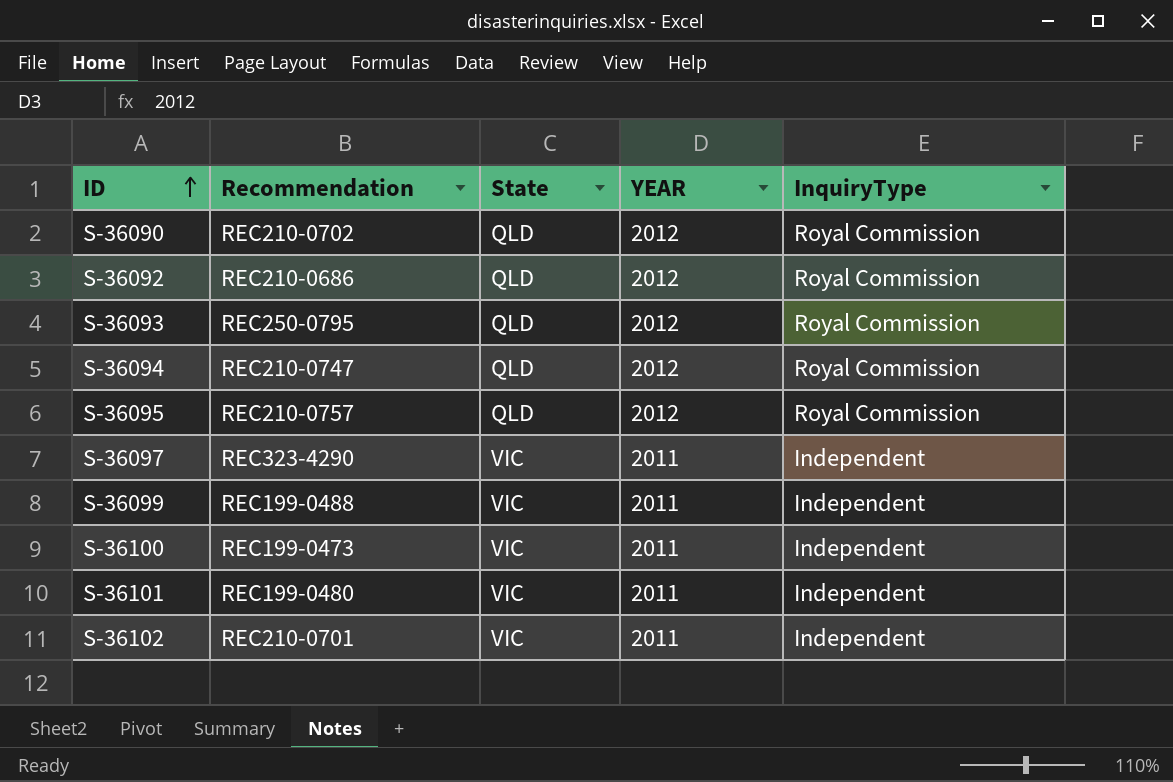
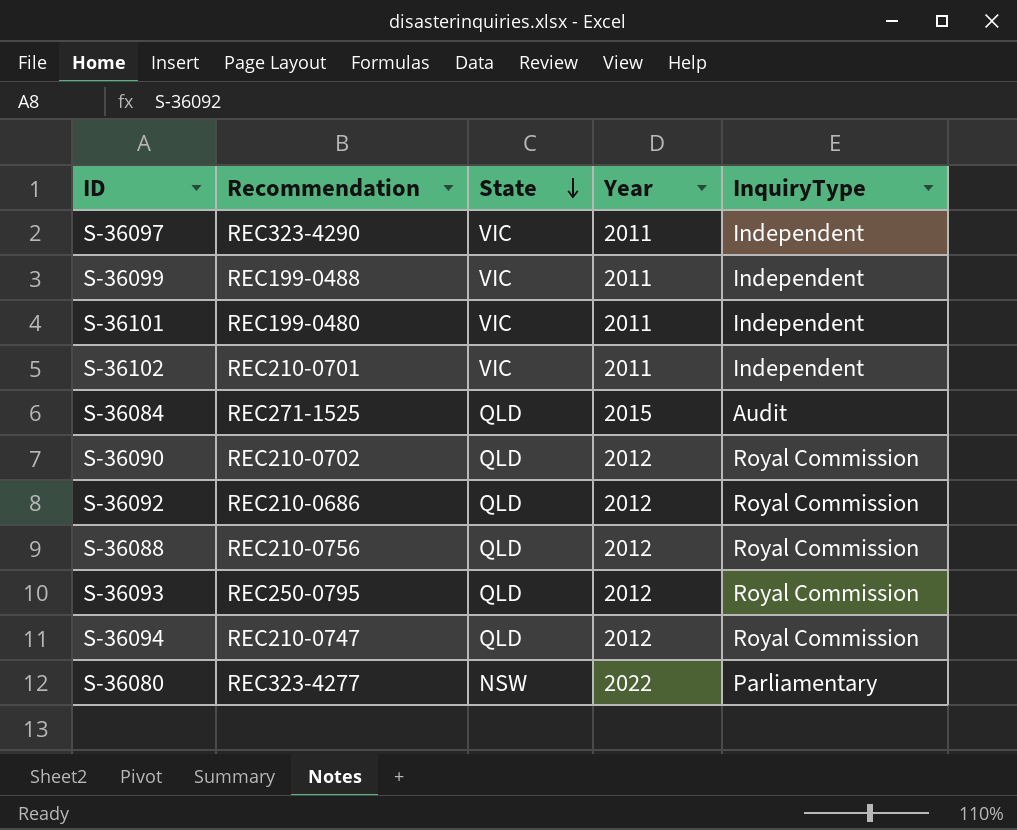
row order: ID ascending -> State descending
column name: YEAR -> Year
row S-36095: REC210-0757 | QLD | 2012 | Royal Commission -> none
row S-36100: REC199-0473 | VIC | 2011 | Independent -> none
row S-36084: none -> REC271-1525 | QLD | 2015 | Audit
row S-36088: none -> REC210-0756 | QLD | 2012 | Royal Commission
row S-36080: none -> REC323-4277 | NSW | 2022 | Parliamentary

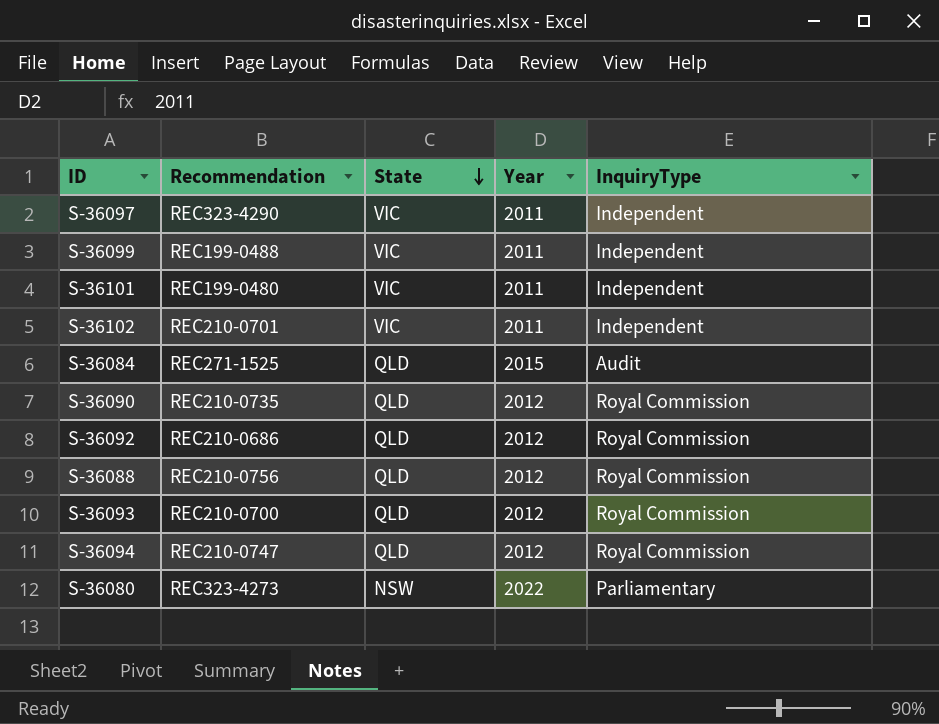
S-36090 | Recommendation: REC210-0702 -> REC210-0735
S-36093 | Recommendation: REC250-0795 -> REC210-0700
S-36080 | Recommendation: REC323-4277 -> REC323-4273

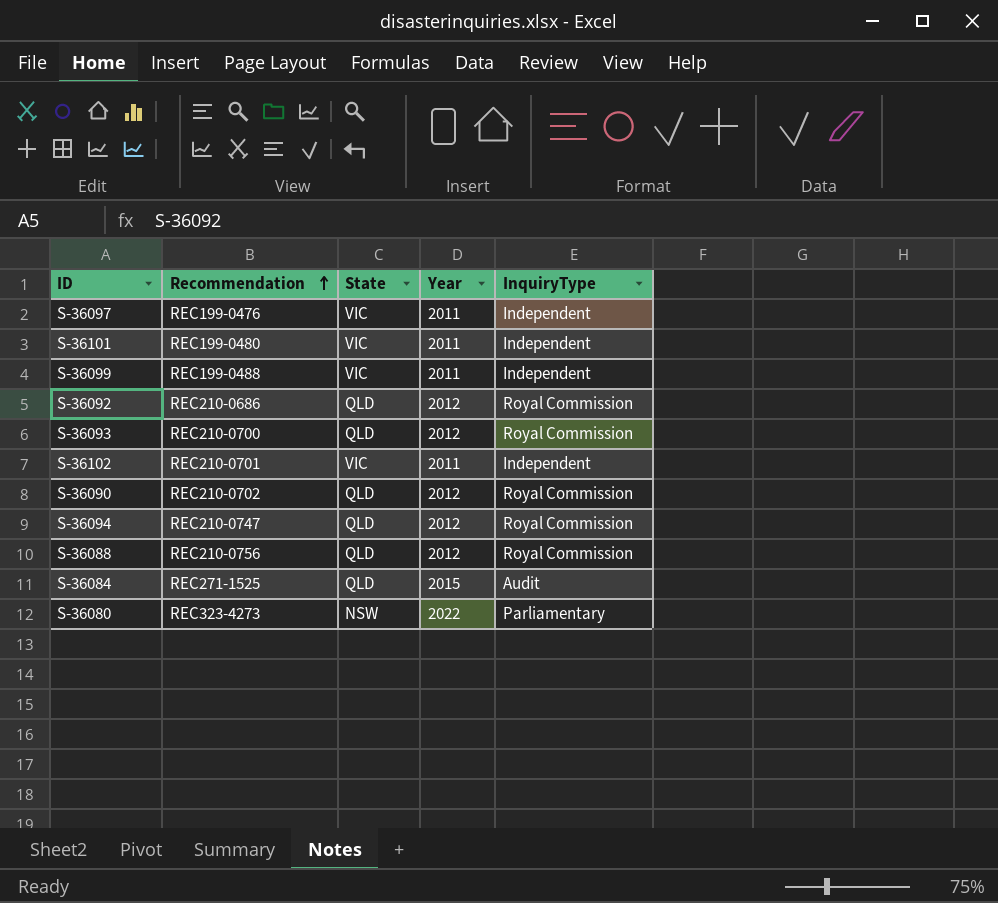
row order: State descending -> Recommendation ascending
S-36097 | Recommendation: REC323-4290 -> REC199-0476
S-36090 | Recommendation: REC210-0735 -> REC210-0702

